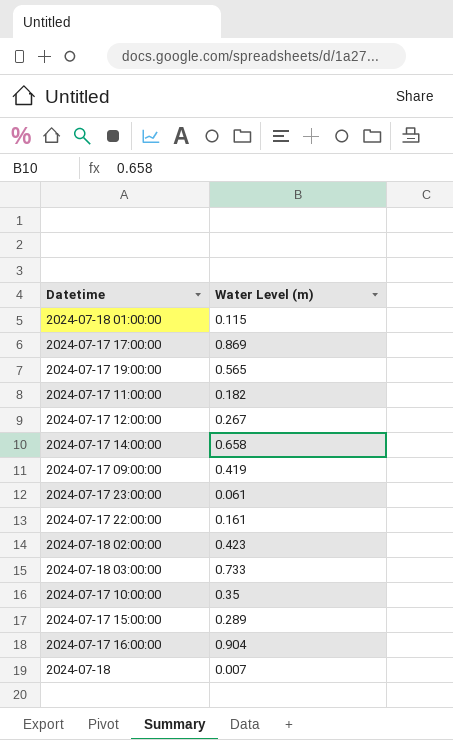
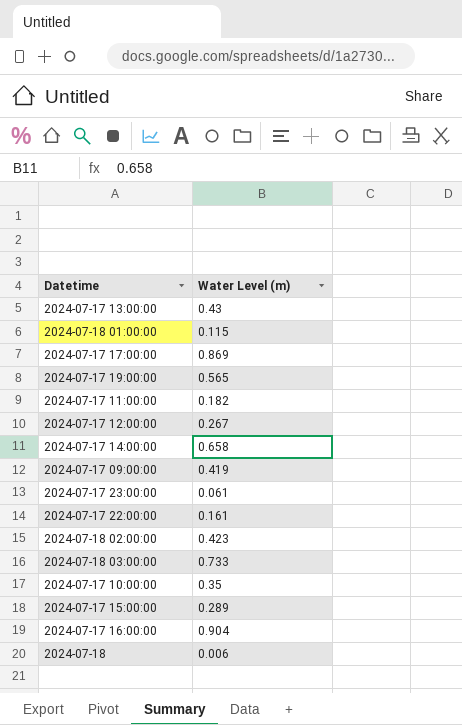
row 2024-07-17 13:00:00: none -> 0.43
2024-07-18 | Water Level (m): 0.007 -> 0.006

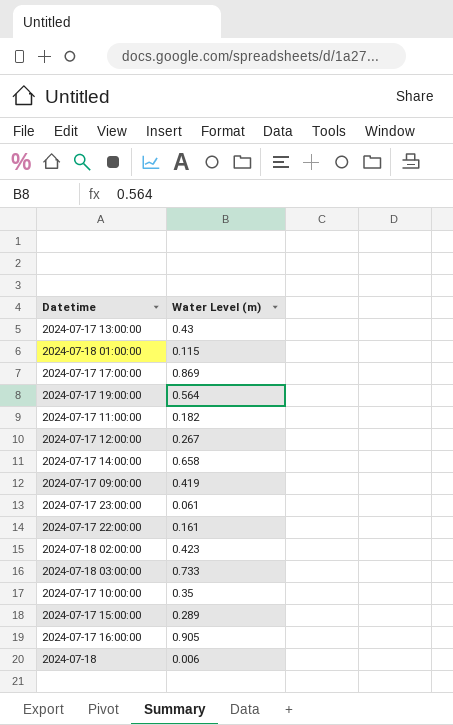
2024-07-17 19:00:00 | Water Level (m): 0.565 -> 0.564
2024-07-17 16:00:00 | Water Level (m): 0.904 -> 0.905

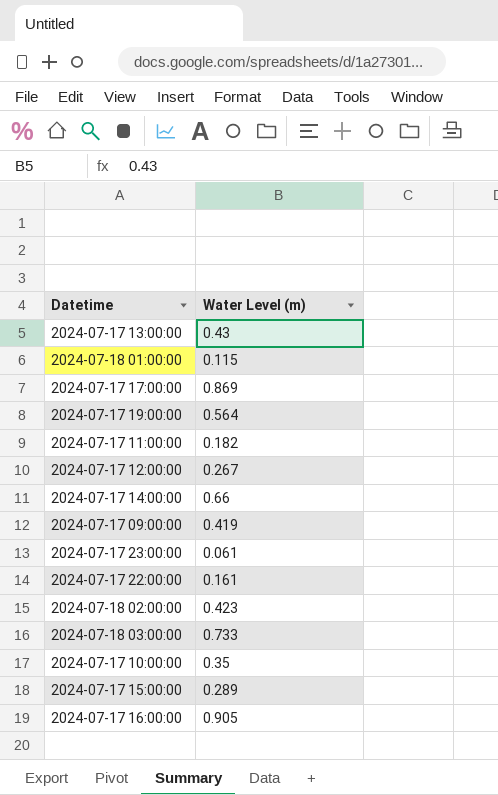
row 2024-07-18: 0.006 -> none
2024-07-17 14:00:00 | Water Level (m): 0.658 -> 0.66

